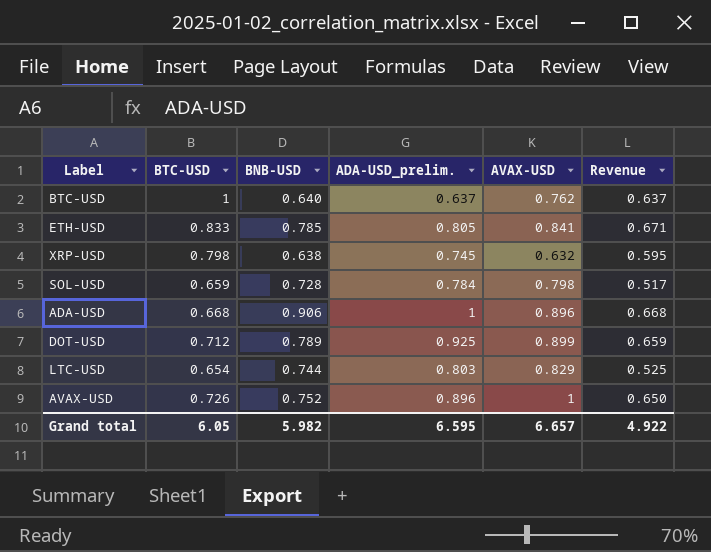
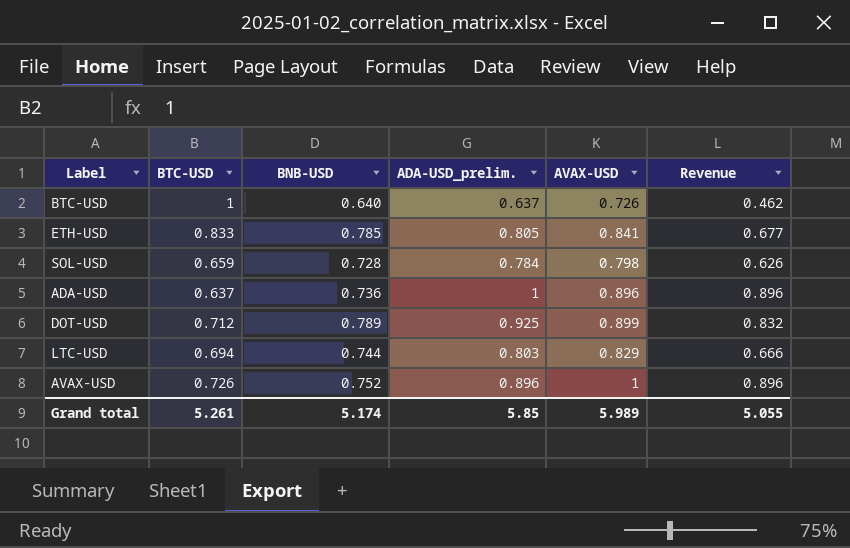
column Revenue | formula: [BTC-USD] * [ADA-USD_prelim.] -> [ADA-USD_prelim.] * [AVAX-USD]
row XRP-USD: 0.798 | 0.638 | 0.745 | 0.632 | 0.595 -> none
BTC-USD | AVAX-USD: 0.762 -> 0.726
ADA-USD | BTC-USD: 0.668 -> 0.637
ADA-USD | BNB-USD: 0.906 -> 0.736
LTC-USD | BTC-USD: 0.654 -> 0.694
Grand total | BTC-USD: 6.05 -> 5.261
Grand total | BNB-USD: 5.982 -> 5.174
Grand total | ADA-USD_prelim.: 6.595 -> 5.85
Grand total | AVAX-USD: 6.657 -> 5.989
Grand total | Revenue: 4.922 -> 5.055

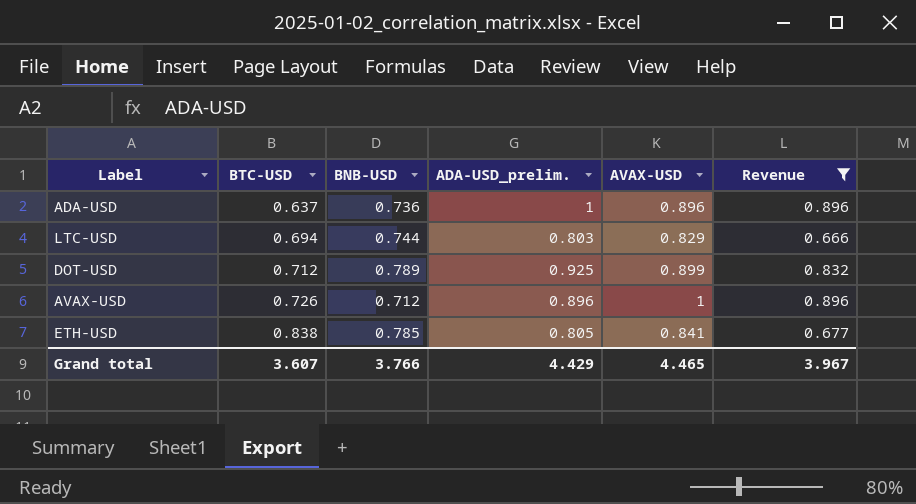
filter: none -> Revenue >= 0.666
row order: none -> BTC-USD ascending
AVAX-USD | BNB-USD: 0.752 -> 0.712
ETH-USD | BTC-USD: 0.833 -> 0.838
Grand total | BTC-USD: 5.261 -> 3.607
Grand total | BNB-USD: 5.174 -> 3.766
Grand total | ADA-USD_prelim.: 5.85 -> 4.429
Grand total | AVAX-USD: 5.989 -> 4.465
Grand total | Revenue: 5.055 -> 3.967

